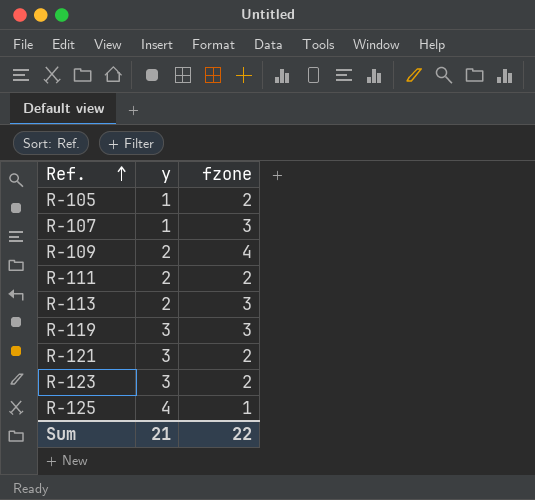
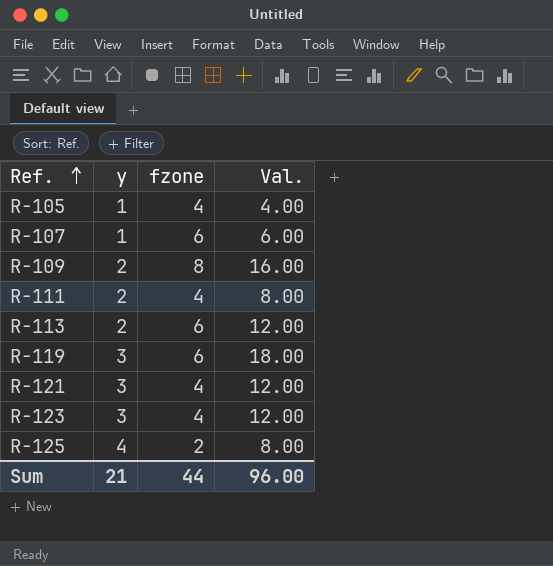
column Val. | formula: none -> [y] * [fzone]
R-105 | fzone: 2 -> 4
R-107 | fzone: 3 -> 6
R-109 | fzone: 4 -> 8
R-111 | fzone: 2 -> 4
R-113 | fzone: 3 -> 6
R-119 | fzone: 3 -> 6
R-121 | fzone: 2 -> 4
R-123 | fzone: 2 -> 4
R-125 | fzone: 1 -> 2
Sum | fzone: 22 -> 44

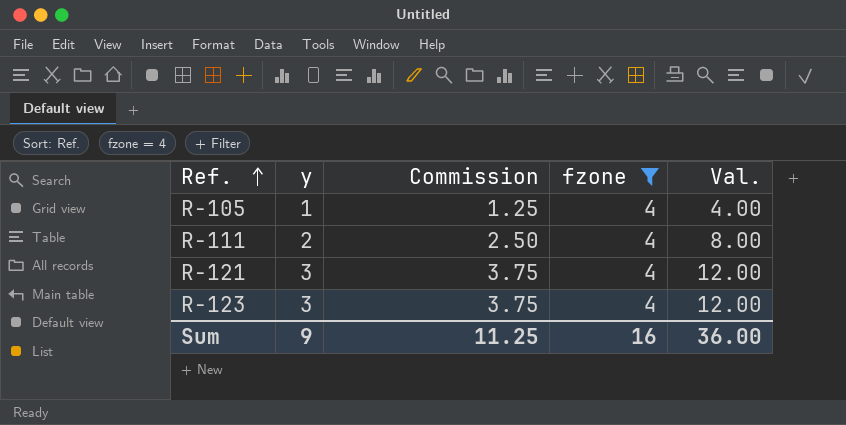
filter: none -> fzone = 4
column Commission | formula: none -> [y] * 1.25
Sum | y: 21 -> 9
Sum | fzone: 44 -> 16
Sum | Val.: 96.00 -> 36.00

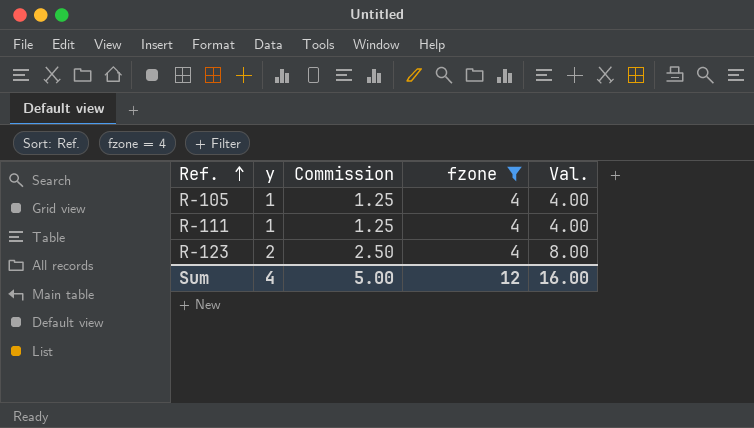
row R-121: 3 | 3.75 | 4 | 12.00 -> none
R-111 | y: 2 -> 1
R-111 | Commission: 2.50 -> 1.25
R-111 | Val.: 8.00 -> 4.00
R-123 | y: 3 -> 2
R-123 | Commission: 3.75 -> 2.50
R-123 | Val.: 12.00 -> 8.00
Sum | y: 9 -> 4
Sum | Commission: 11.25 -> 5.00
Sum | fzone: 16 -> 12
Sum | Val.: 36.00 -> 16.00

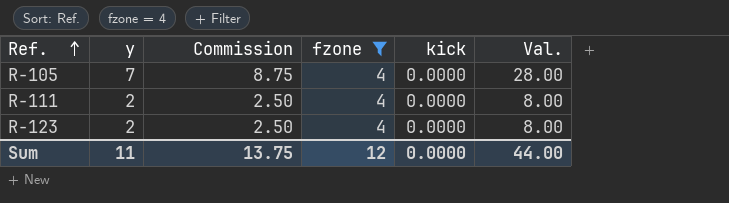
column kick | position: none -> 5
R-105 | y: 1 -> 7
R-105 | Commission: 1.25 -> 8.75
R-105 | Val.: 4.00 -> 28.00
R-111 | y: 1 -> 2
R-111 | Commission: 1.25 -> 2.50
R-111 | Val.: 4.00 -> 8.00
Sum | y: 4 -> 11
Sum | Commission: 5.00 -> 13.75
Sum | Val.: 16.00 -> 44.00

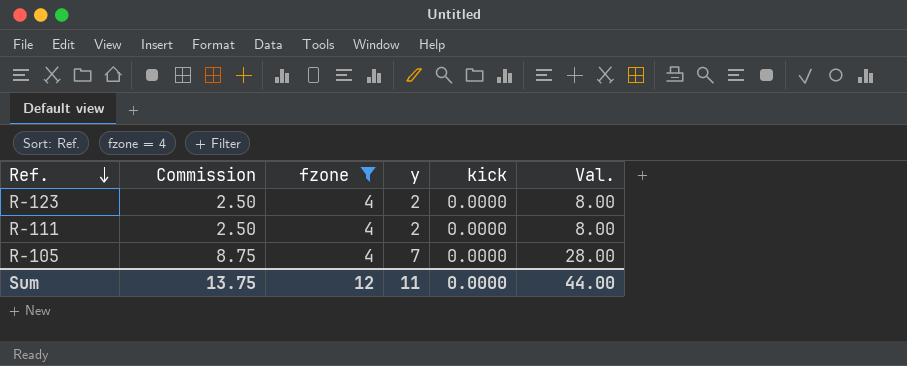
row order: Ref. ascending -> Ref. descending
column y | position: 2 -> 4

